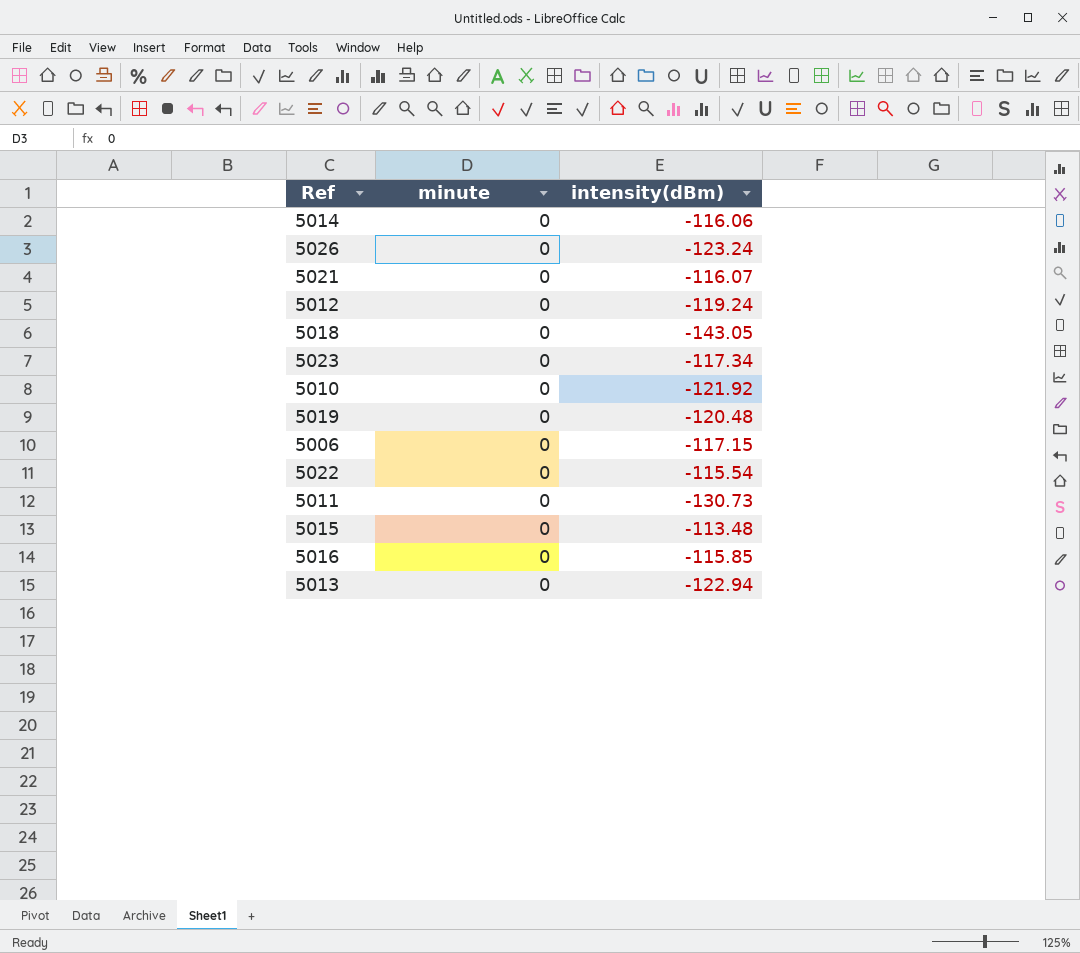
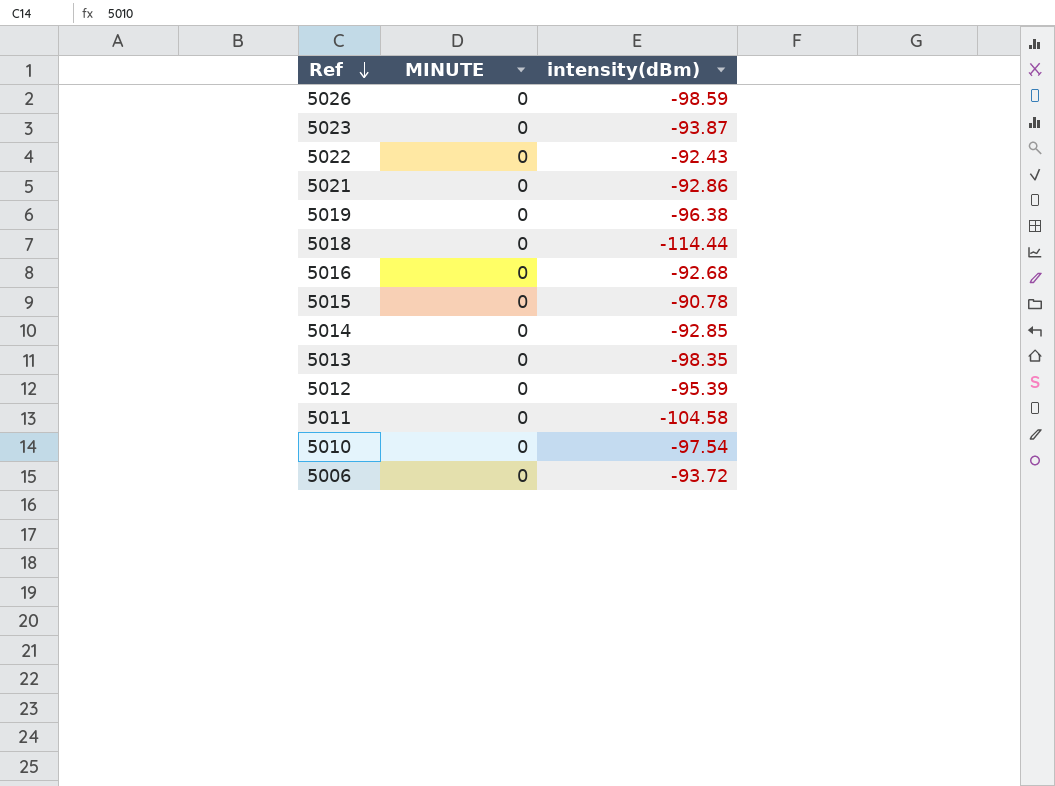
row order: none -> Ref descending
column name: minute -> MINUTE
5026 | intensity(dBm): -123.24 -> -98.59
5023 | intensity(dBm): -117.34 -> -93.87
5022 | intensity(dBm): -115.54 -> -92.43
5021 | intensity(dBm): -116.07 -> -92.86
5019 | intensity(dBm): -120.48 -> -96.38
5018 | intensity(dBm): -143.05 -> -114.44
5016 | intensity(dBm): -115.85 -> -92.68
5015 | intensity(dBm): -113.48 -> -90.78
5014 | intensity(dBm): -116.06 -> -92.85
5013 | intensity(dBm): -122.94 -> -98.35
5012 | intensity(dBm): -119.24 -> -95.39
5011 | intensity(dBm): -130.73 -> -104.58
5010 | intensity(dBm): -121.92 -> -97.54
5006 | intensity(dBm): -117.15 -> -93.72

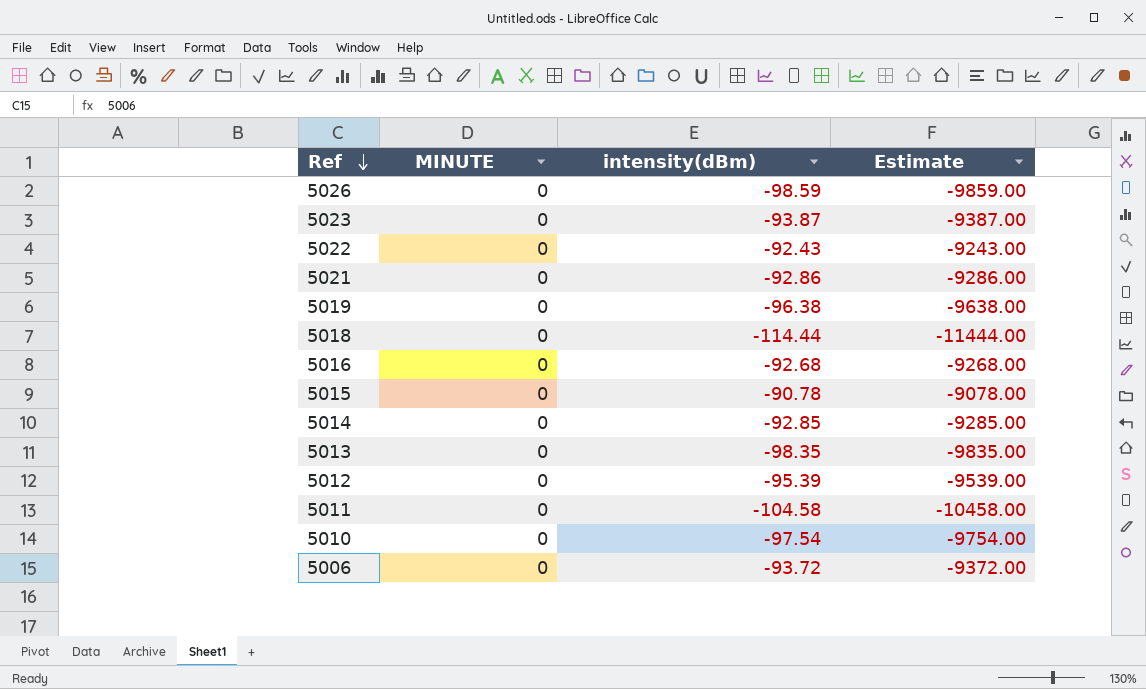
column Estimate | formula: none -> [intensity(dBm)] * 100

